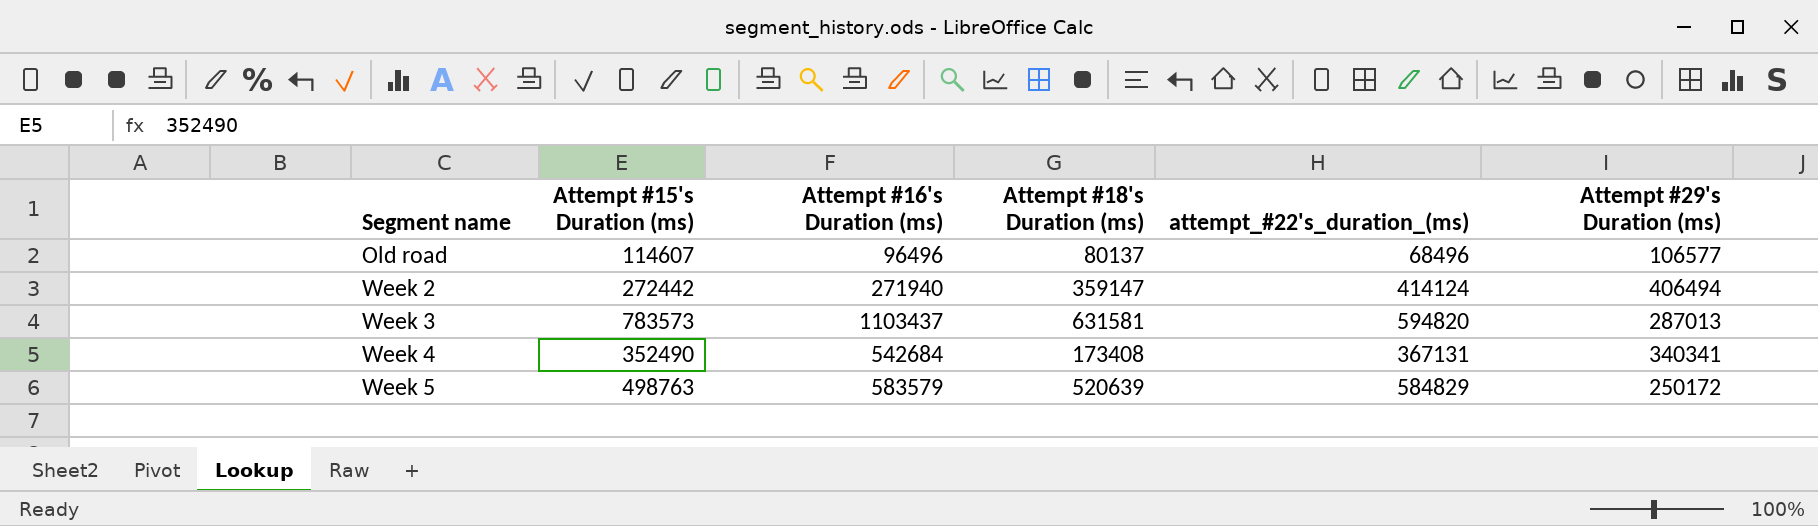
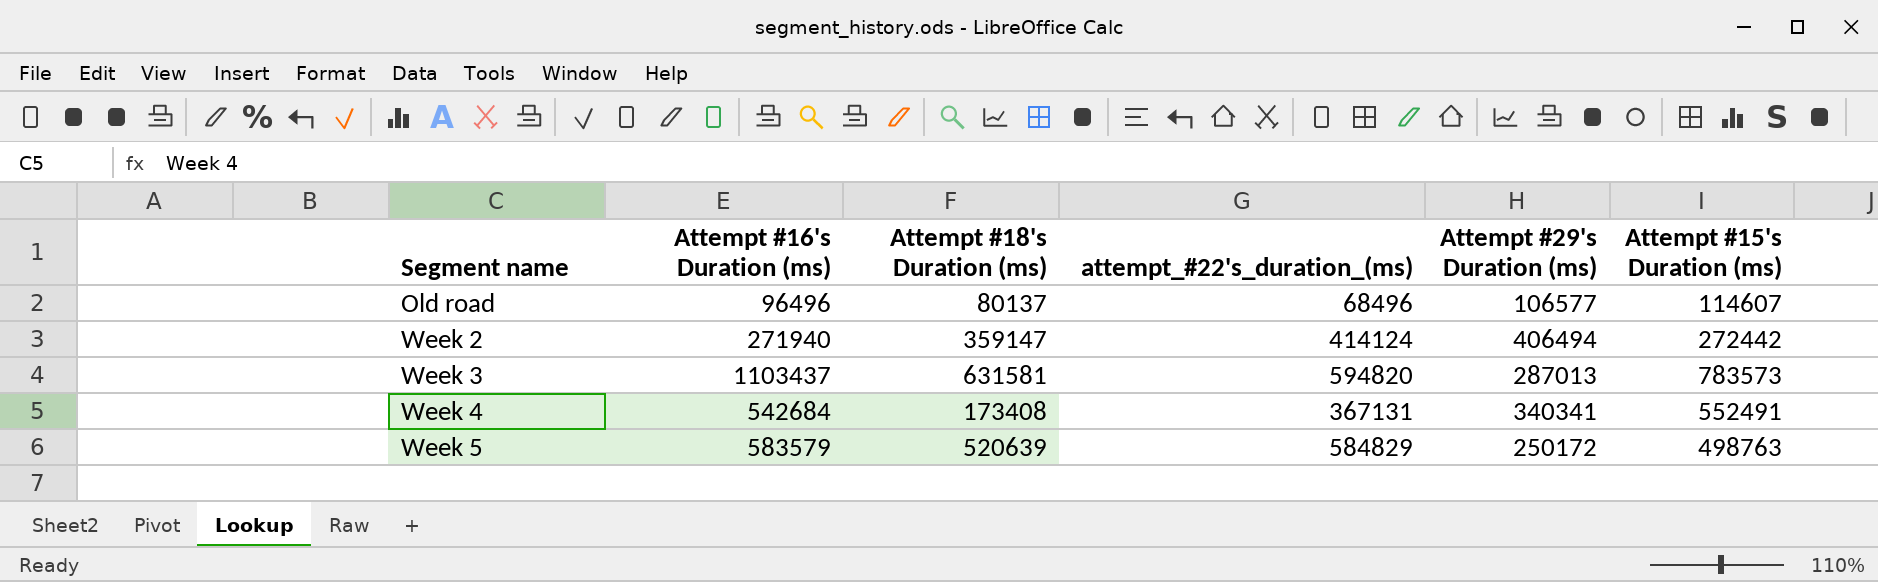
column Attempt #15's Duration (ms) | position: 2 -> 6
Week 4 | Attempt #15's Duration (ms): 352490 -> 552491

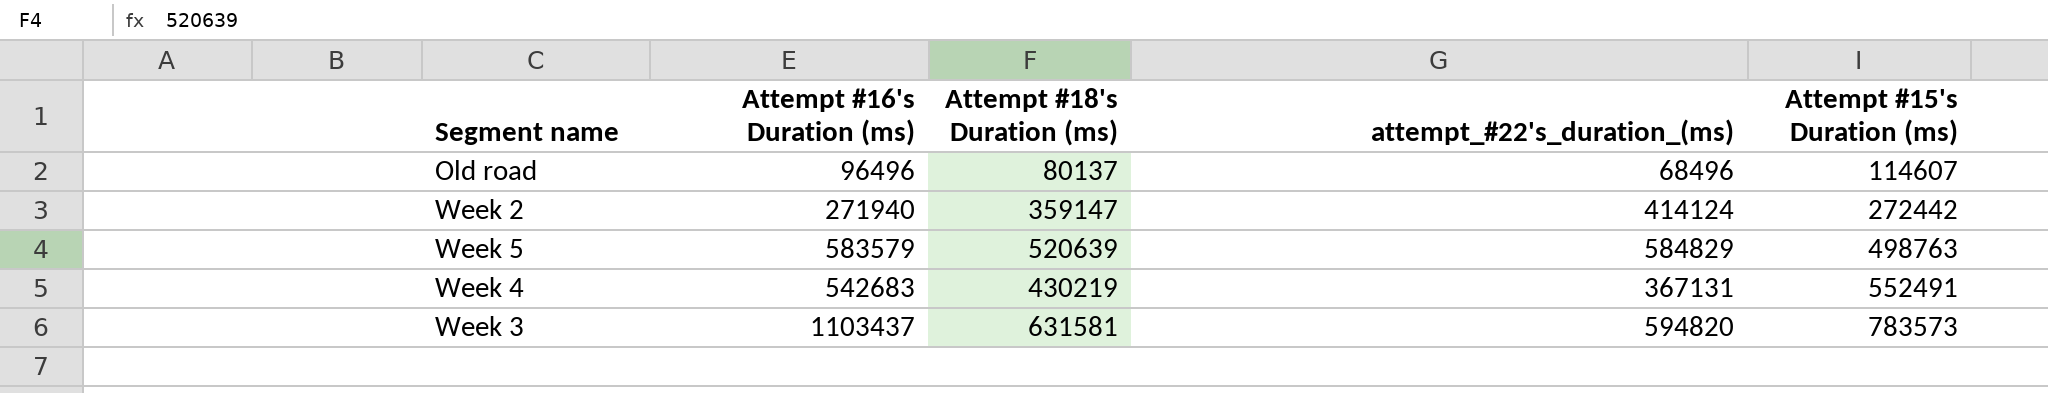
row order: Segment name ascending -> Attempt #15's Duration (ms) ascending
column Attempt #29's Duration (ms) | position: 5 -> none
Week 4 | Attempt #16's Duration (ms): 542684 -> 542683
Week 4 | Attempt #18's Duration (ms): 173408 -> 430219

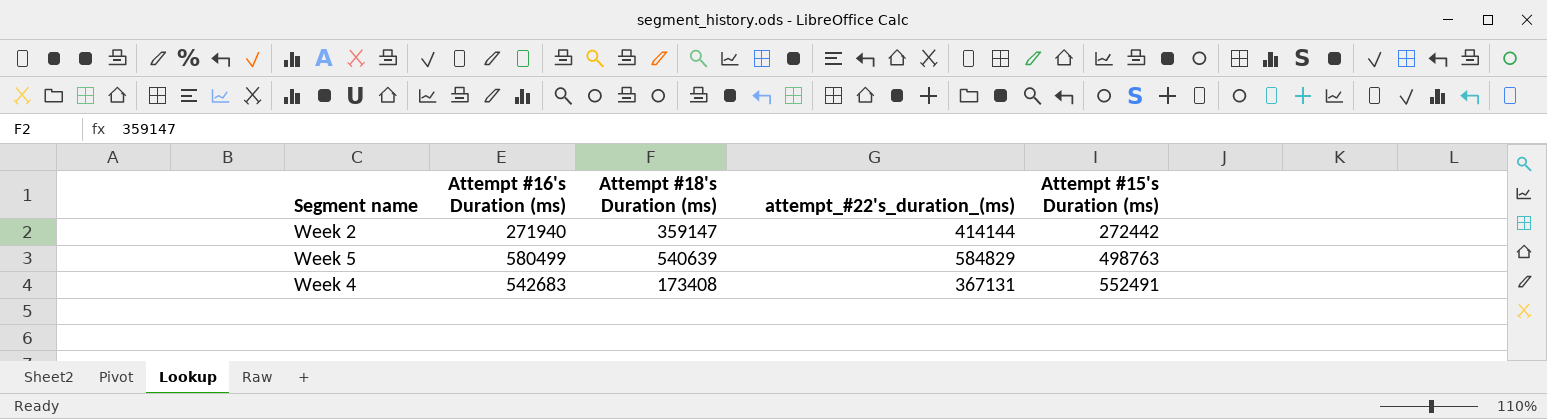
row Old road: 96496 | 80137 | 68496 | 114607 -> none
row Week 3: 1103437 | 631581 | 594820 | 783573 -> none
Week 2 | attempt_#22's_duration_(ms): 414124 -> 414144
Week 5 | Attempt #16's Duration (ms): 583579 -> 580499
Week 5 | Attempt #18's Duration (ms): 520639 -> 540639
Week 4 | Attempt #18's Duration (ms): 430219 -> 173408

